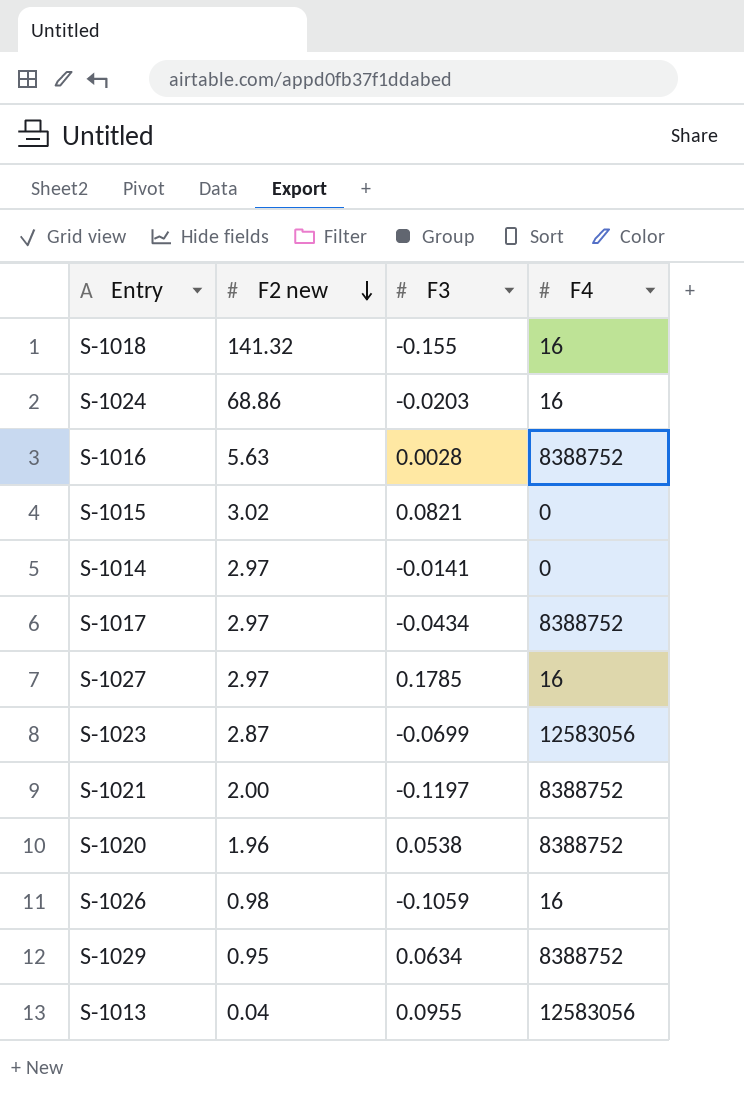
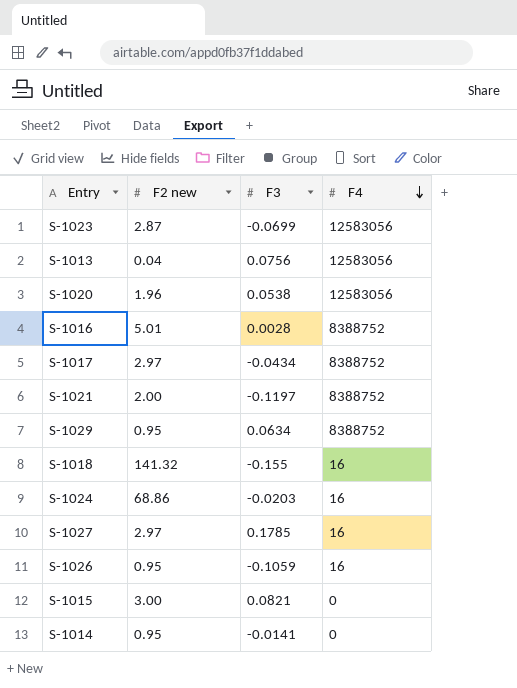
row order: F2 new descending -> F4 descending
S-1013 | F3: 0.0955 -> 0.0756
S-1020 | F4: 8388752 -> 12583056
S-1016 | F2 new: 5.63 -> 5.01
S-1026 | F2 new: 0.98 -> 0.95
S-1015 | F2 new: 3.02 -> 3.00
S-1014 | F2 new: 2.97 -> 0.95

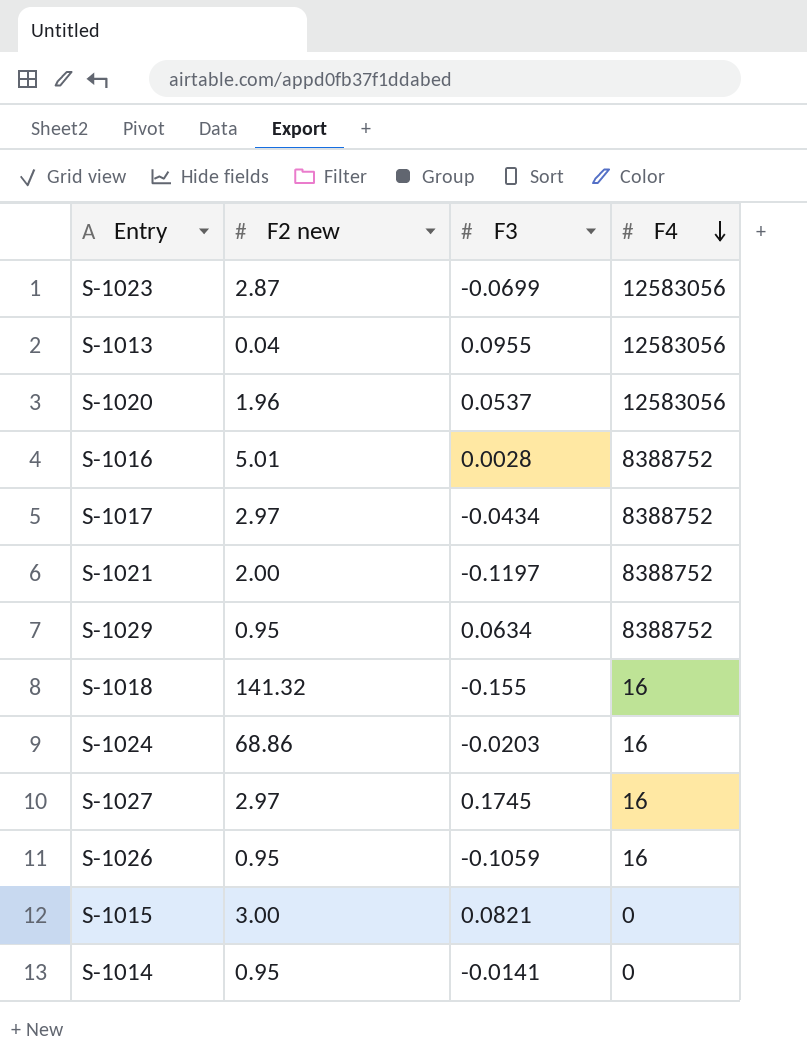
S-1013 | F3: 0.0756 -> 0.0955
S-1020 | F3: 0.0538 -> 0.0537
S-1027 | F3: 0.1785 -> 0.1745

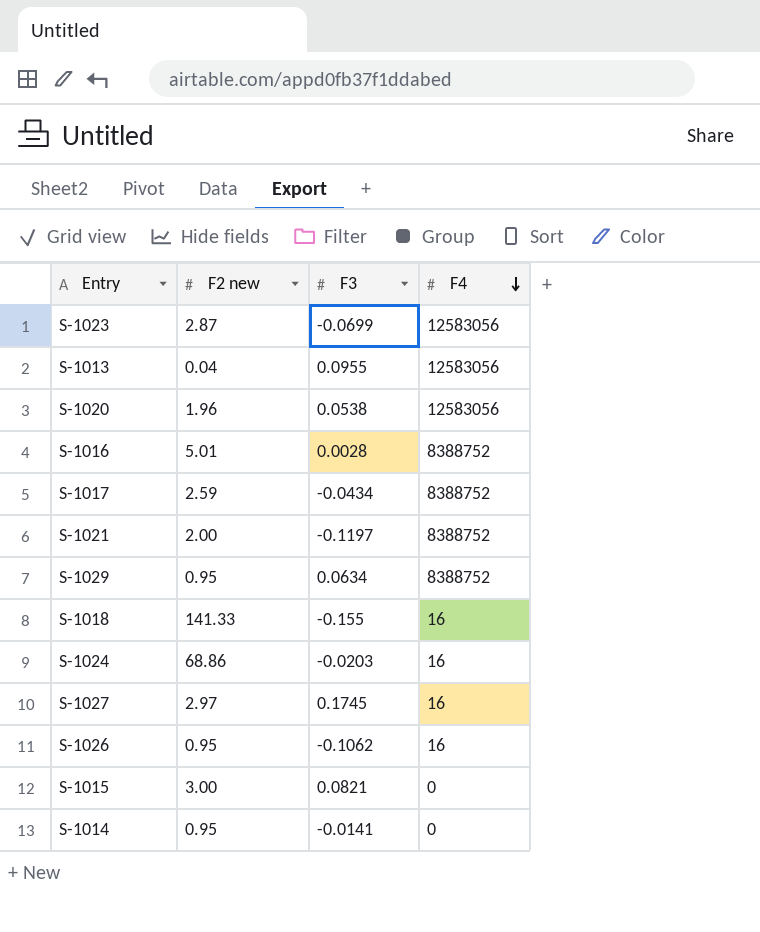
S-1020 | F3: 0.0537 -> 0.0538
S-1017 | F2 new: 2.97 -> 2.59
S-1018 | F2 new: 141.32 -> 141.33
S-1026 | F3: -0.1059 -> -0.1062

